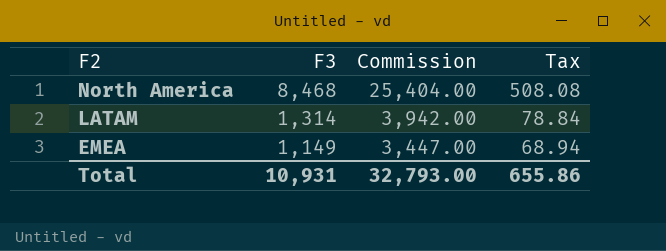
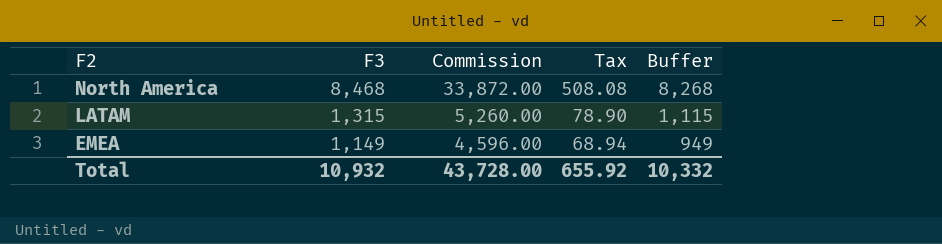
column Commission | formula: [F3] * 3 -> [F3] * 4
column Buffer | formula: none -> [F3] - 200
LATAM | F3: 1,314 -> 1,315
LATAM | Tax: 78.84 -> 78.90
Total | F3: 10,931 -> 10,932
Total | Commission: 32,793.00 -> 43,728.00
Total | Tax: 655.86 -> 655.92

